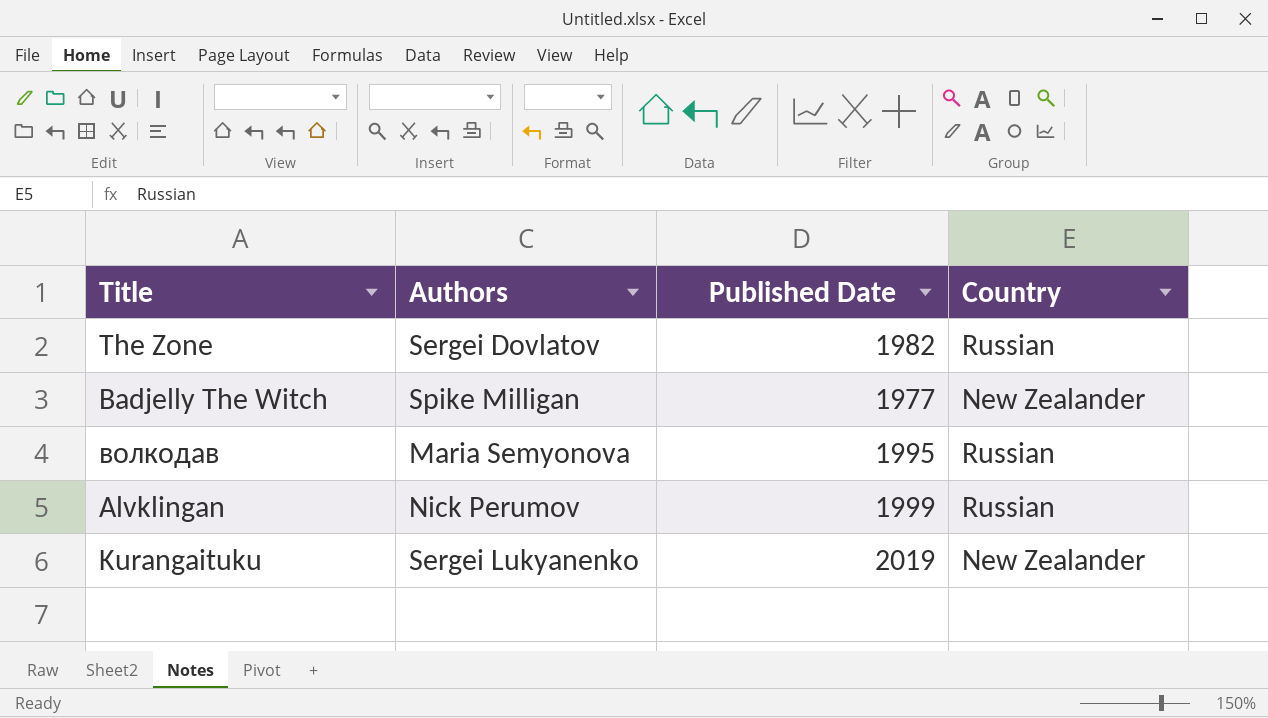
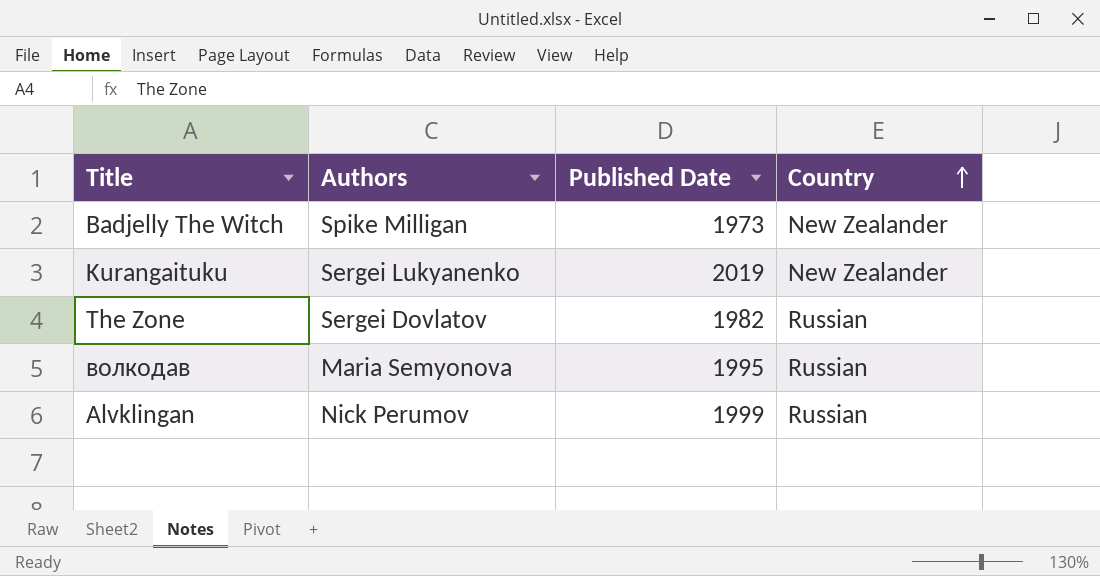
row order: none -> Country ascending
Badjelly The Witch | Published Date: 1977 -> 1973

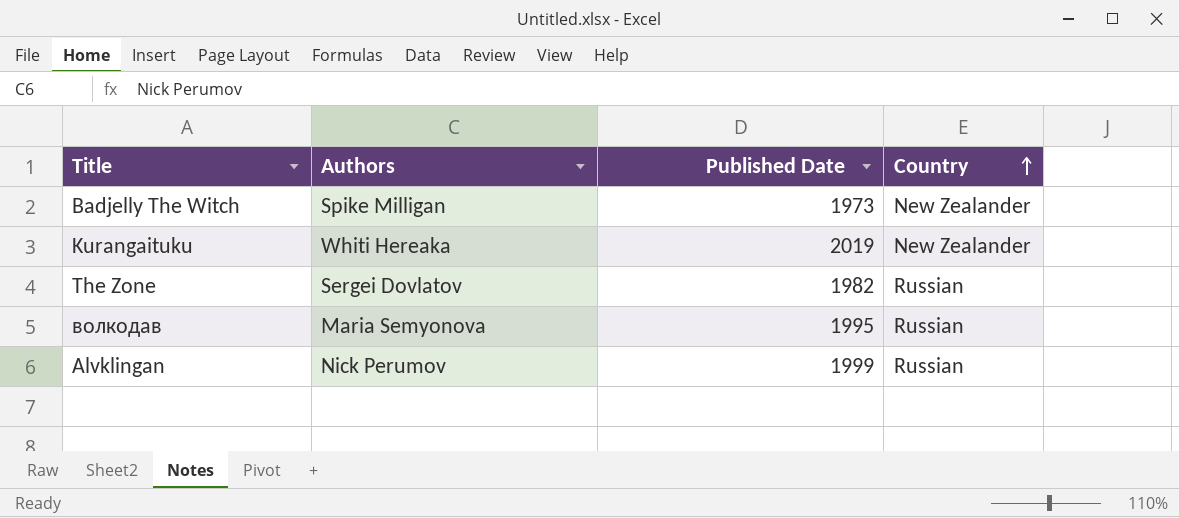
Kurangaituku | Authors: Sergei Lukyanenko -> Whiti Hereaka

